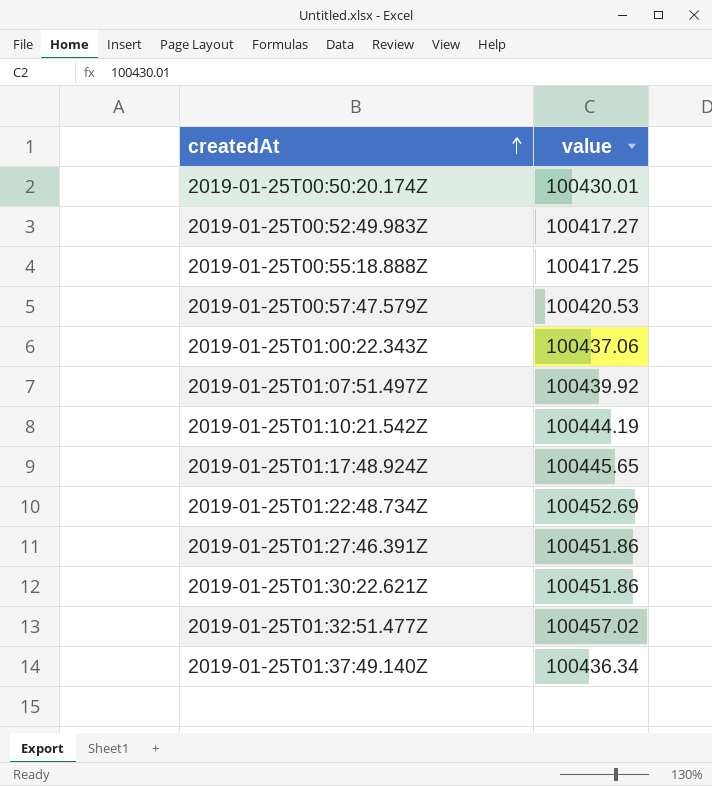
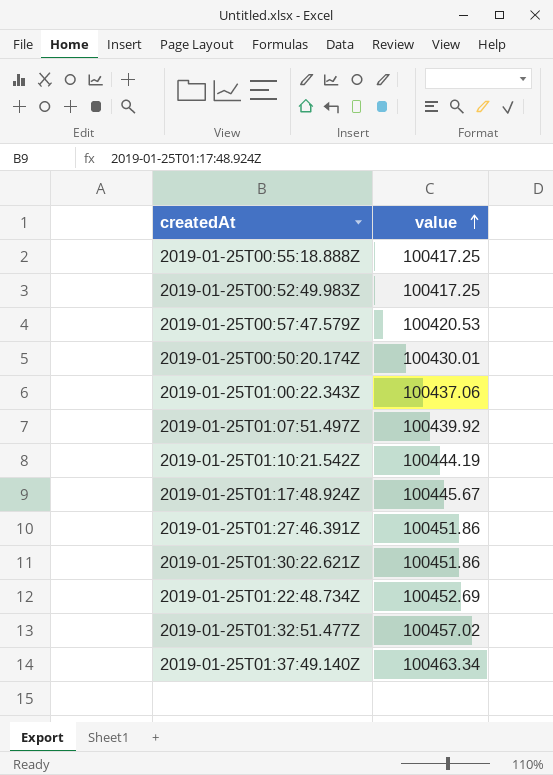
row order: createdAt ascending -> value ascending
2019-01-25T00:52:49.983Z | value: 100417.27 -> 100417.25
2019-01-25T01:17:48.924Z | value: 100445.65 -> 100445.67
2019-01-25T01:37:49.140Z | value: 100436.34 -> 100463.34

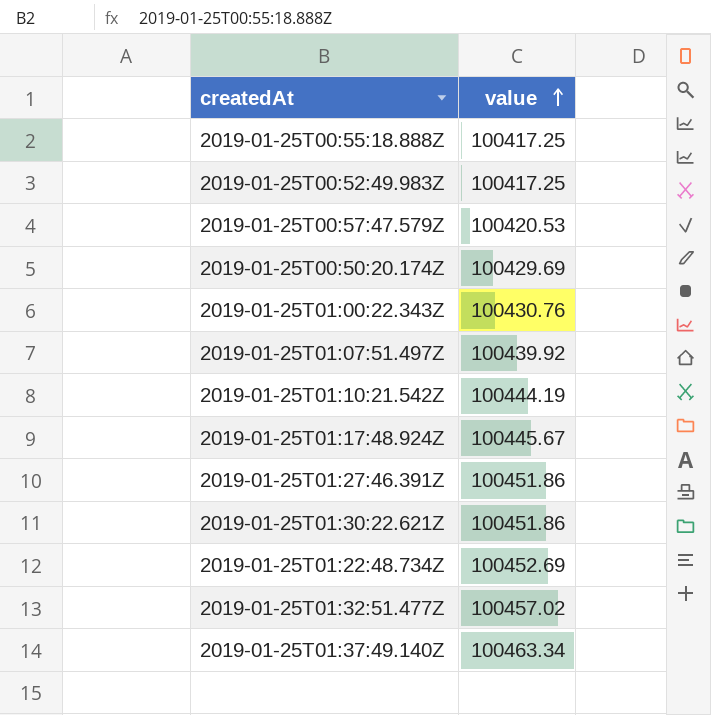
2019-01-25T00:50:20.174Z | value: 100430.01 -> 100429.69
2019-01-25T01:00:22.343Z | value: 100437.06 -> 100430.76

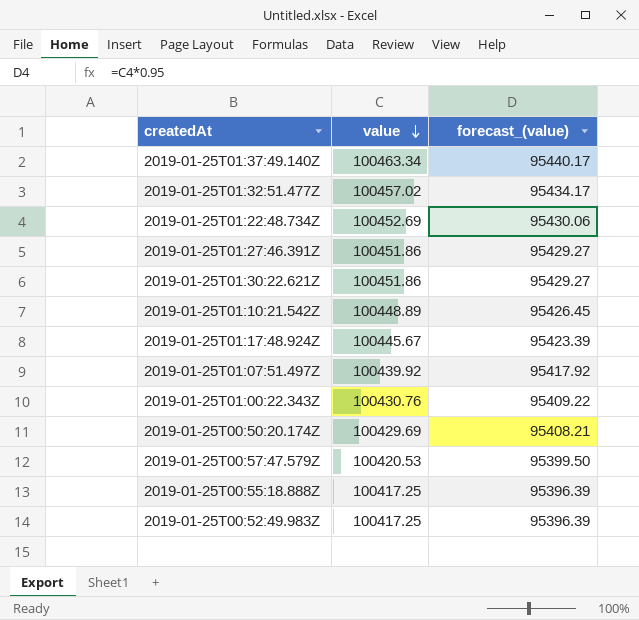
row order: value ascending -> value descending
column forecast_(value) | formula: none -> [value] * 0.95
2019-01-25T01:10:21.542Z | value: 100444.19 -> 100448.89

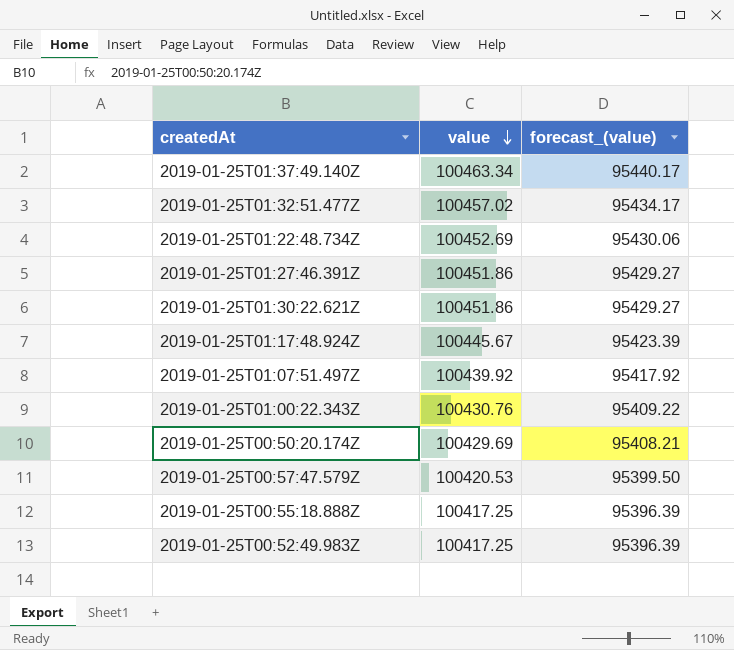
row 2019-01-25T01:10:21.542Z: 100448.89 | 95426.45 -> none

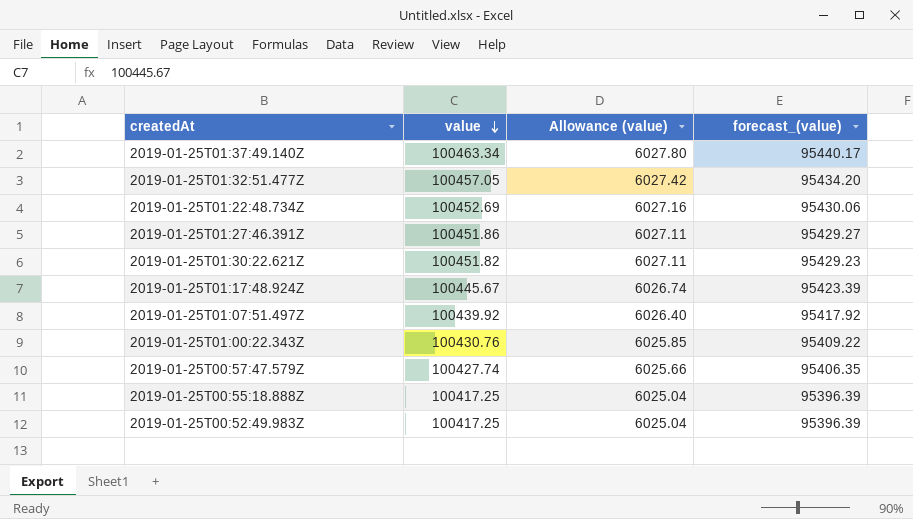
column Allowance (value) | formula: none -> [value] * 0.06
row 2019-01-25T00:50:20.174Z: 100429.69 | 95408.21 -> none
2019-01-25T01:32:51.477Z | value: 100457.02 -> 100457.05
2019-01-25T01:32:51.477Z | forecast_(value): 95434.17 -> 95434.20
2019-01-25T01:30:22.621Z | value: 100451.86 -> 100451.82
2019-01-25T01:30:22.621Z | forecast_(value): 95429.27 -> 95429.23
2019-01-25T00:57:47.579Z | value: 100420.53 -> 100427.74
2019-01-25T00:57:47.579Z | forecast_(value): 95399.50 -> 95406.35

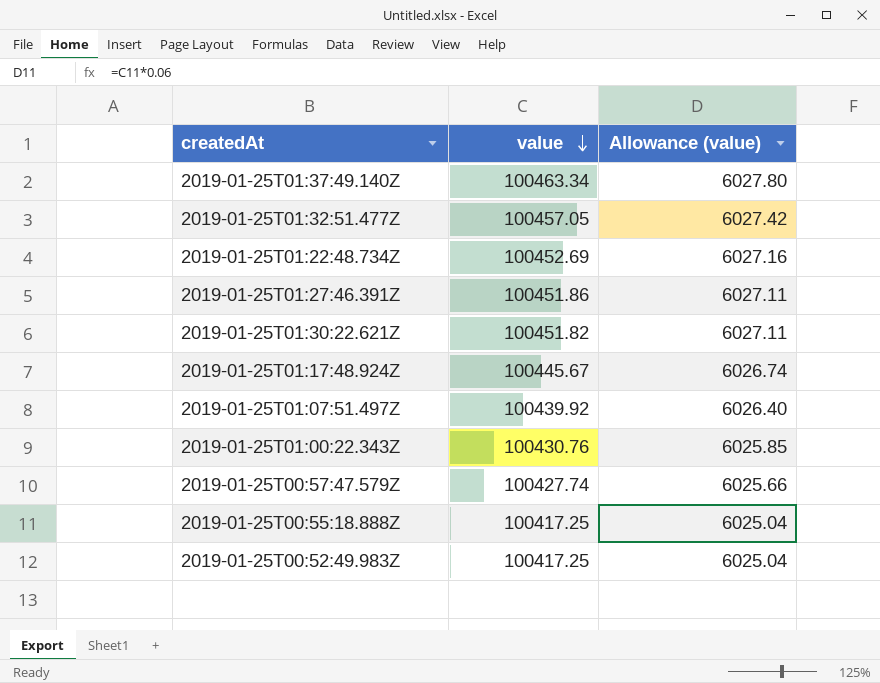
column forecast_(value) | formula: [value] * 0.95 -> none

